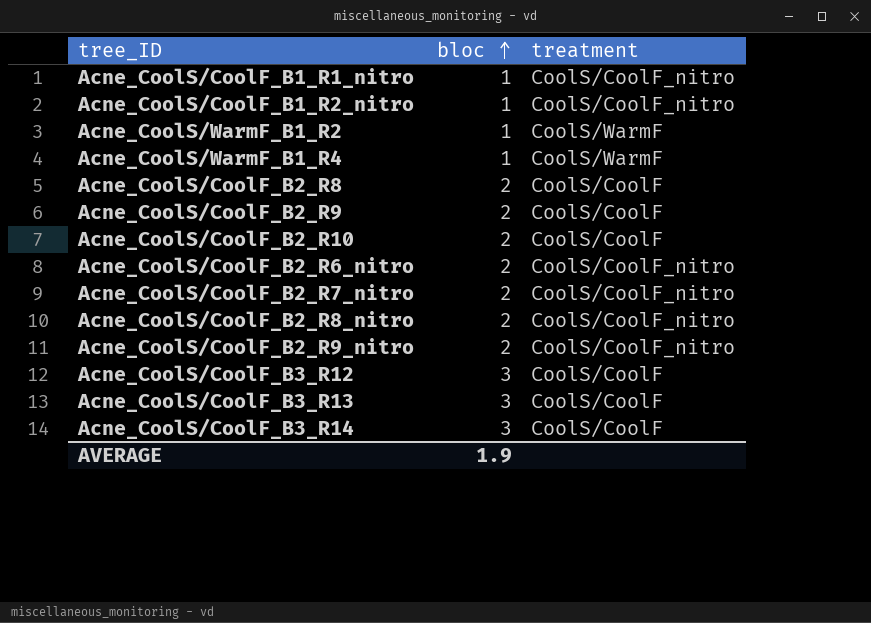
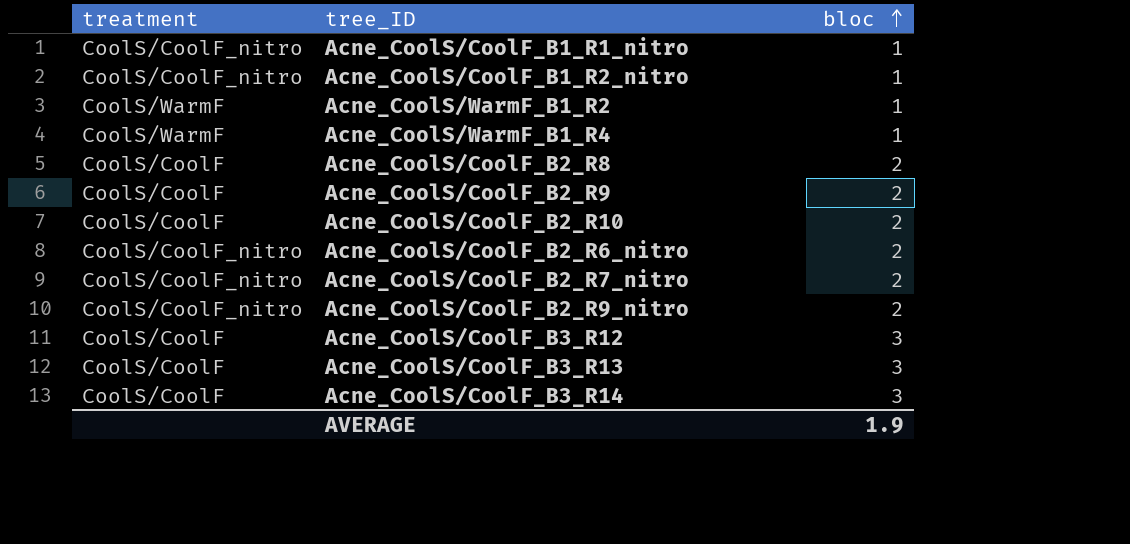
column treatment | position: 3 -> 1
row Acne_CoolS/CoolF_B2_R8_nitro: 2 | CoolS/CoolF_nitro -> none

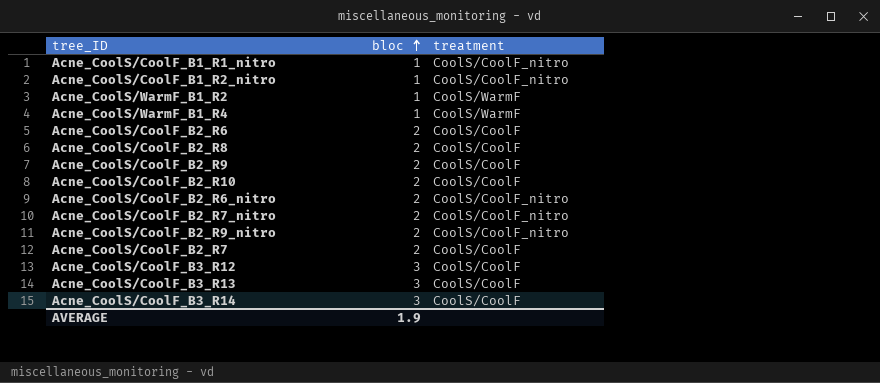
column treatment | position: 1 -> 3
row Acne_CoolS/CoolF_B2_R6: none -> 2 | CoolS/CoolF
row Acne_CoolS/CoolF_B2_R7: none -> 2 | CoolS/CoolF

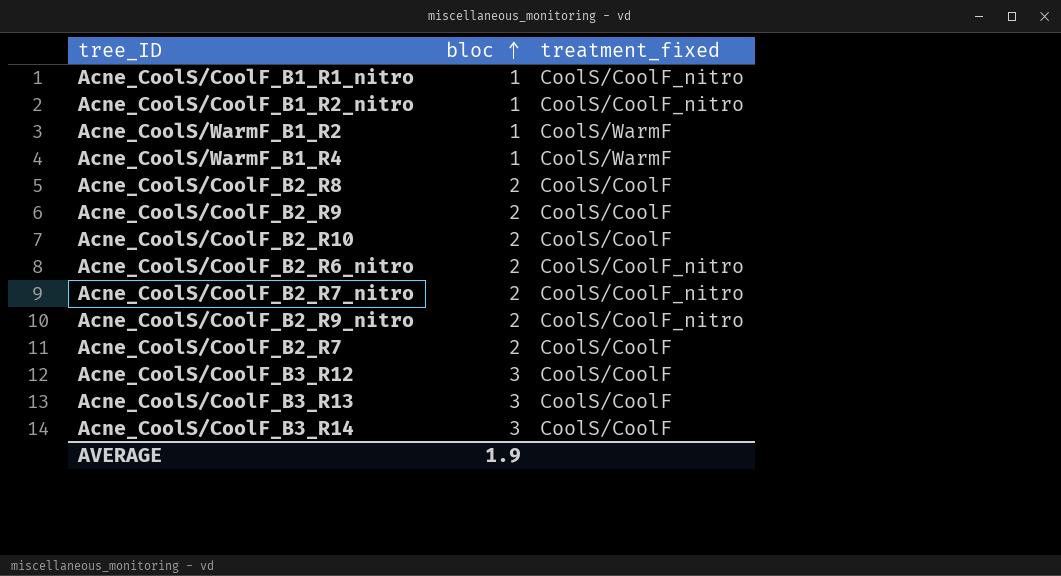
column name: treatment -> treatment_fixed
row Acne_CoolS/CoolF_B2_R6: 2 | CoolS/CoolF -> none

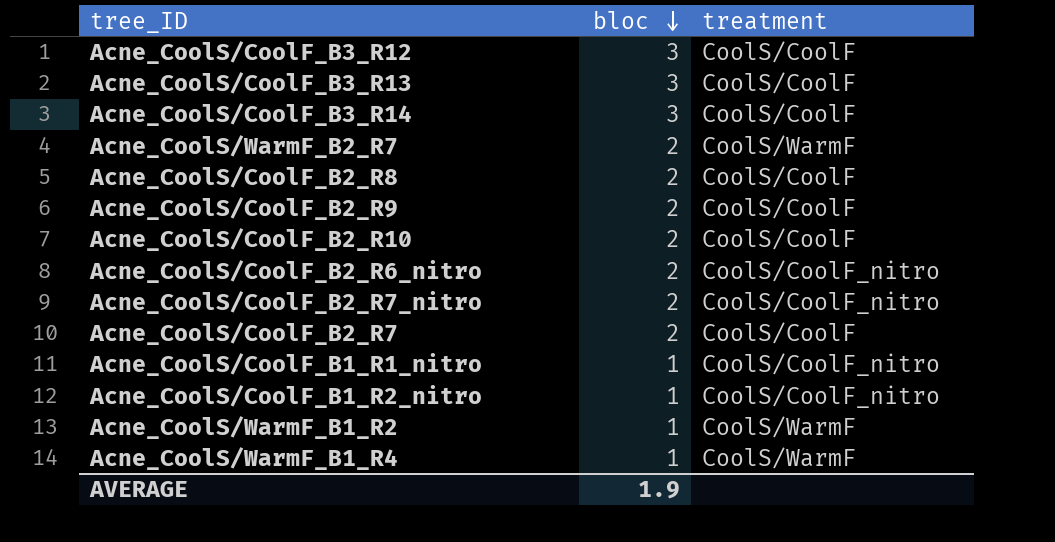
row order: bloc ascending -> bloc descending
column name: treatment_fixed -> treatment
row Acne_CoolS/CoolF_B2_R9_nitro: 2 | CoolS/CoolF_nitro -> none
row Acne_CoolS/WarmF_B2_R7: none -> 2 | CoolS/WarmF

